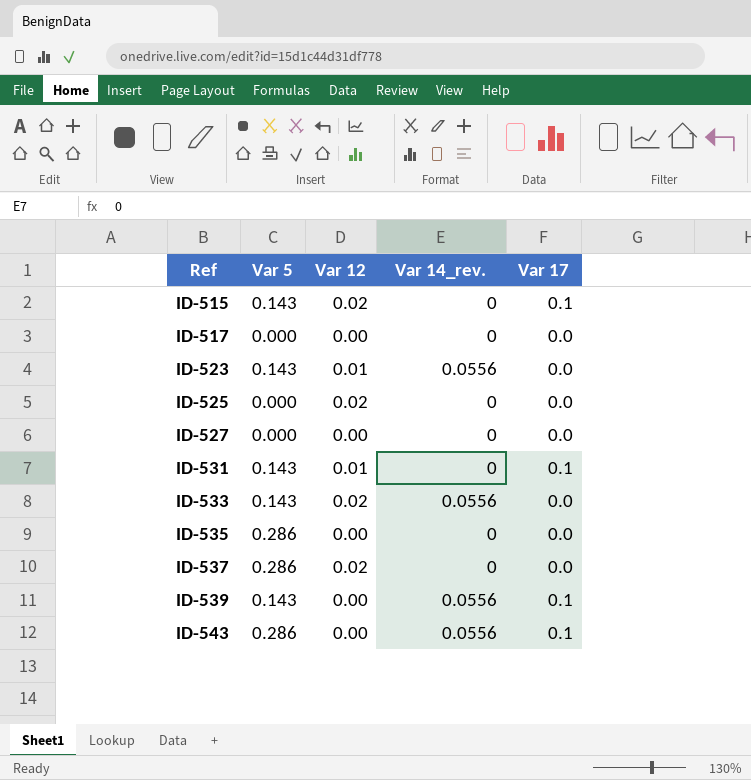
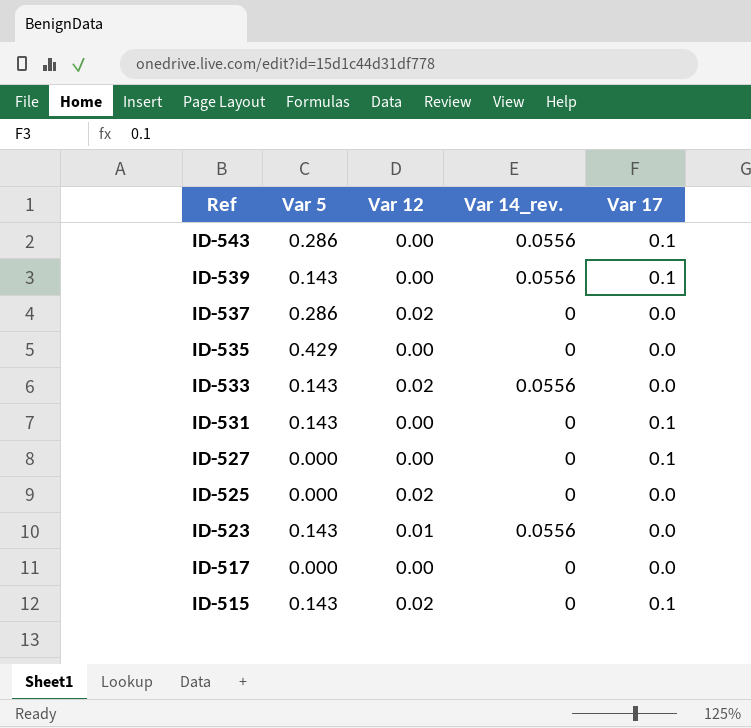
row order: Ref ascending -> Ref descending
ID-535 | Var 5: 0.286 -> 0.429
ID-531 | Var 12: 0.01 -> 0.00
ID-527 | Var 17: 0.0 -> 0.1

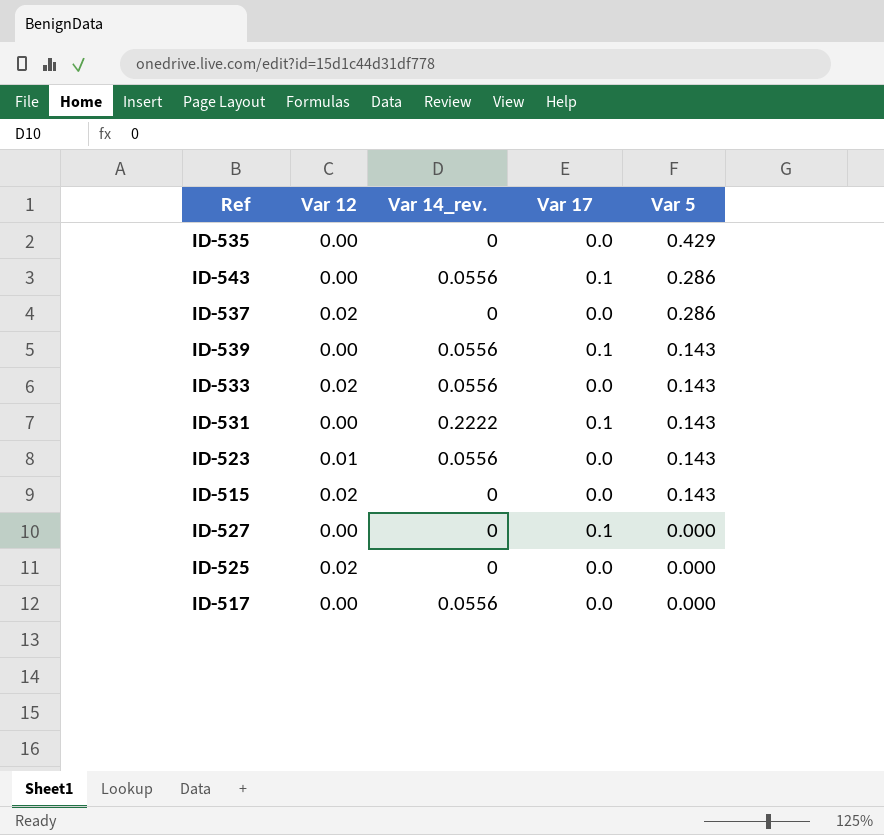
row order: Ref descending -> Var 5 descending
column Var 5 | position: 2 -> 5
ID-531 | Var 14_rev.: 0 -> 0.2222
ID-515 | Var 17: 0.1 -> 0.0
ID-517 | Var 14_rev.: 0 -> 0.0556

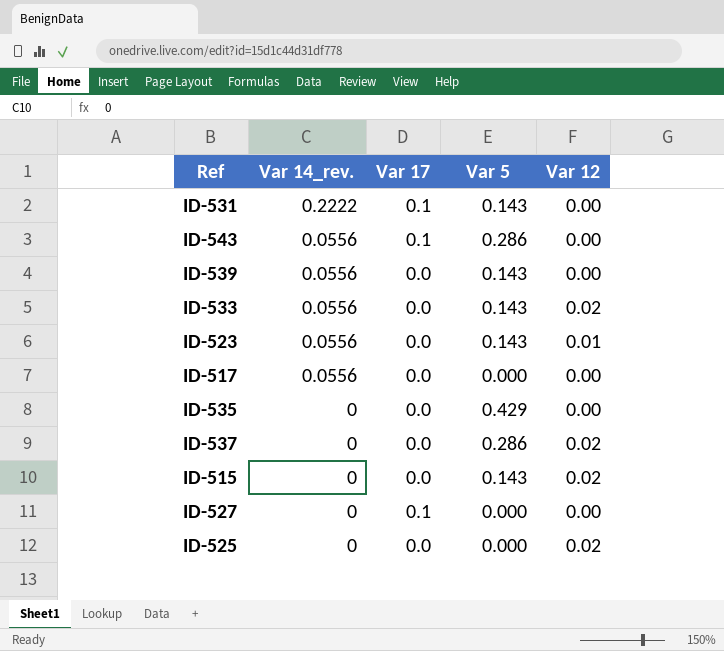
row order: Var 5 descending -> Var 14_rev. descending
column Var 12 | position: 2 -> 5
ID-539 | Var 17: 0.1 -> 0.0

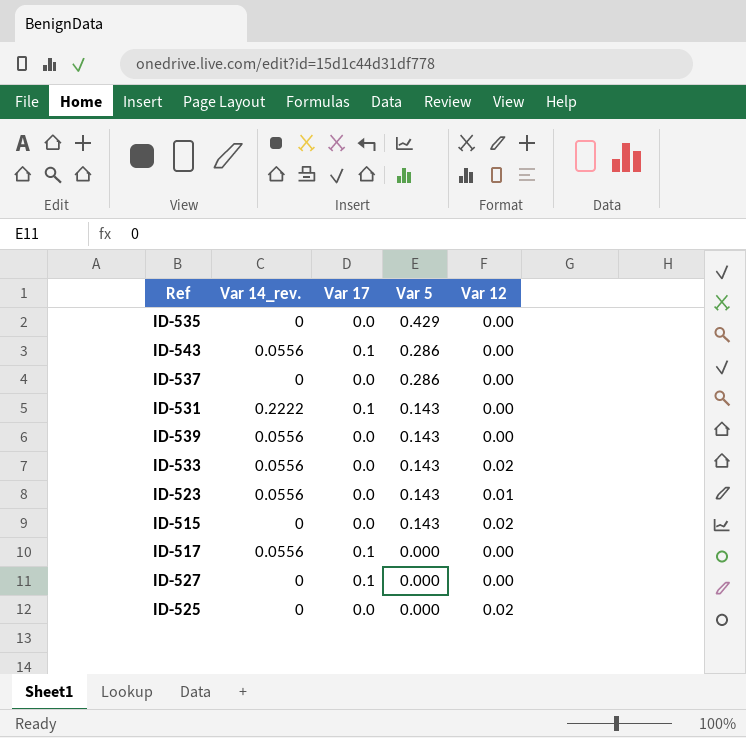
row order: Var 14_rev. descending -> Var 5 descending
ID-537 | Var 12: 0.02 -> 0.00
ID-517 | Var 17: 0.0 -> 0.1

